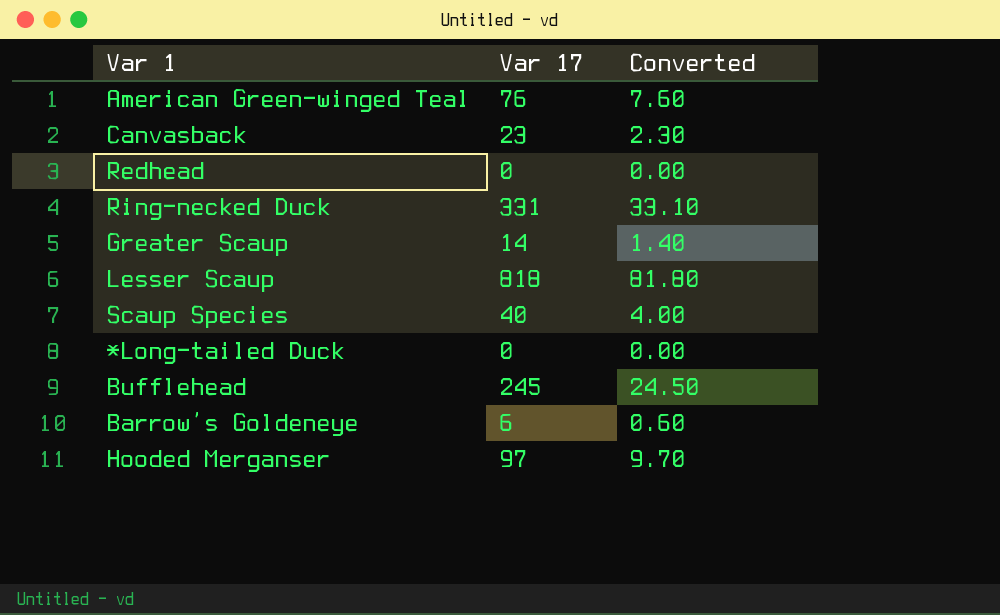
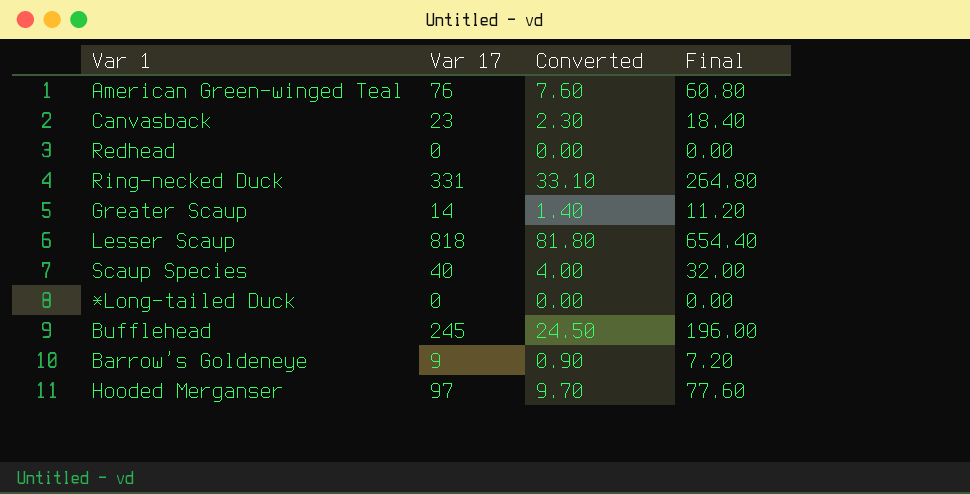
column Final | formula: none -> [Var 17] * 0.8
Barrow’s Goldeneye | Var 17: 6 -> 9
Barrow’s Goldeneye | Converted: 0.60 -> 0.90

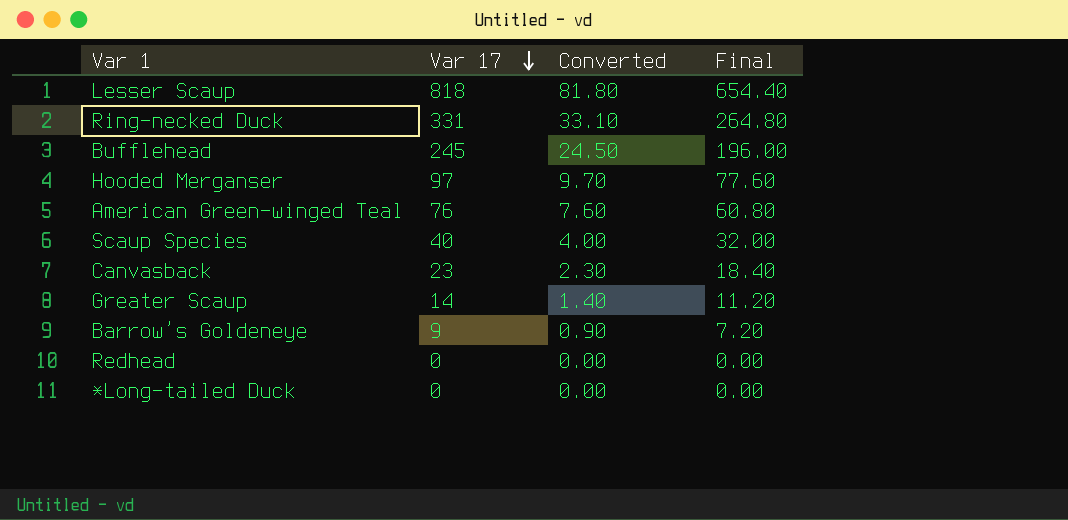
row order: none -> Var 17 descending

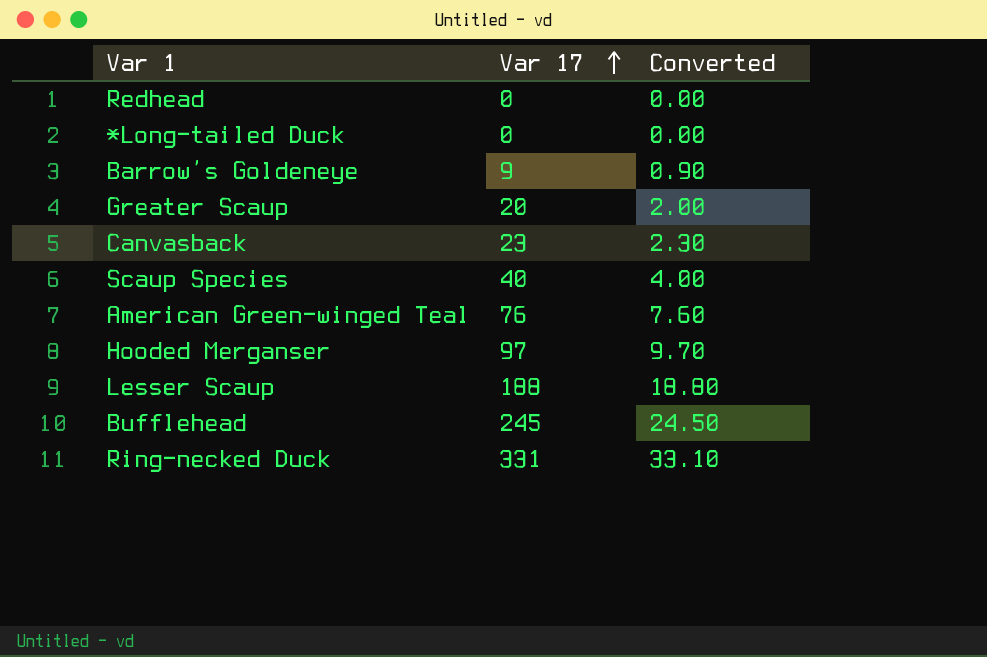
row order: Var 17 descending -> Var 17 ascending
column Final | formula: [Var 17] * 0.8 -> none
Greater Scaup | Var 17: 14 -> 20
Greater Scaup | Converted: 1.40 -> 2.00
Lesser Scaup | Var 17: 818 -> 188
Lesser Scaup | Converted: 81.80 -> 18.80

